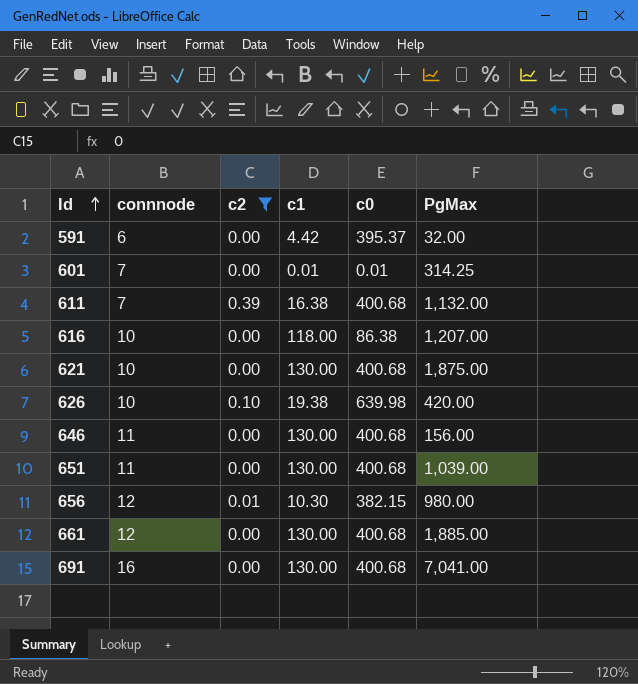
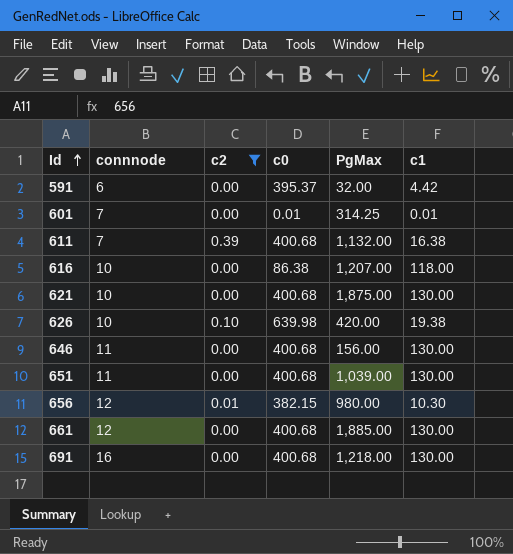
column c1 | position: 4 -> 6
691 | PgMax: 7,041.00 -> 1,218.00

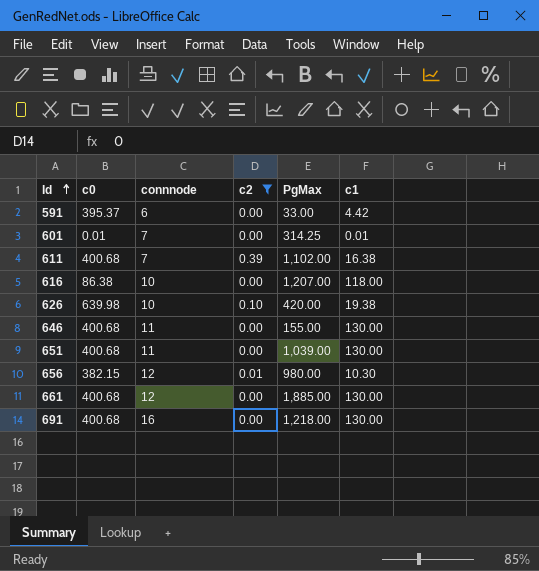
column c0 | position: 4 -> 2
row 621: 10 | 0.00 | 400.68 | 1,875.00 | 130.00 -> none
591 | PgMax: 32.00 -> 33.00
611 | PgMax: 1,132.00 -> 1,102.00
646 | PgMax: 156.00 -> 155.00

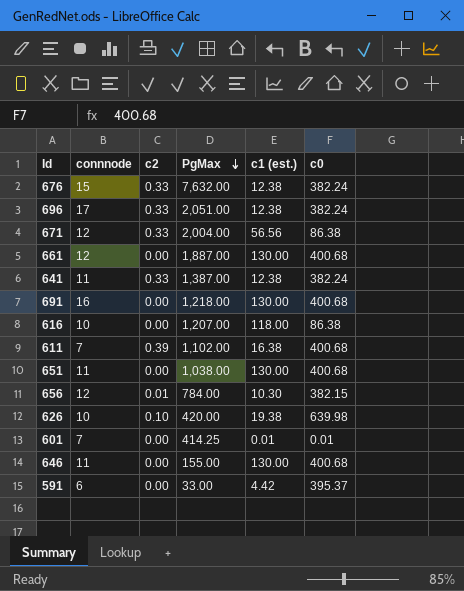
filter: c2 != 0.33 -> none
row order: Id ascending -> PgMax descending
column name: c1 -> c1 (est.)
column c0 | position: 2 -> 6
661 | PgMax: 1,885.00 -> 1,887.00
651 | PgMax: 1,039.00 -> 1,038.00
656 | PgMax: 980.00 -> 784.00
601 | PgMax: 314.25 -> 414.25

